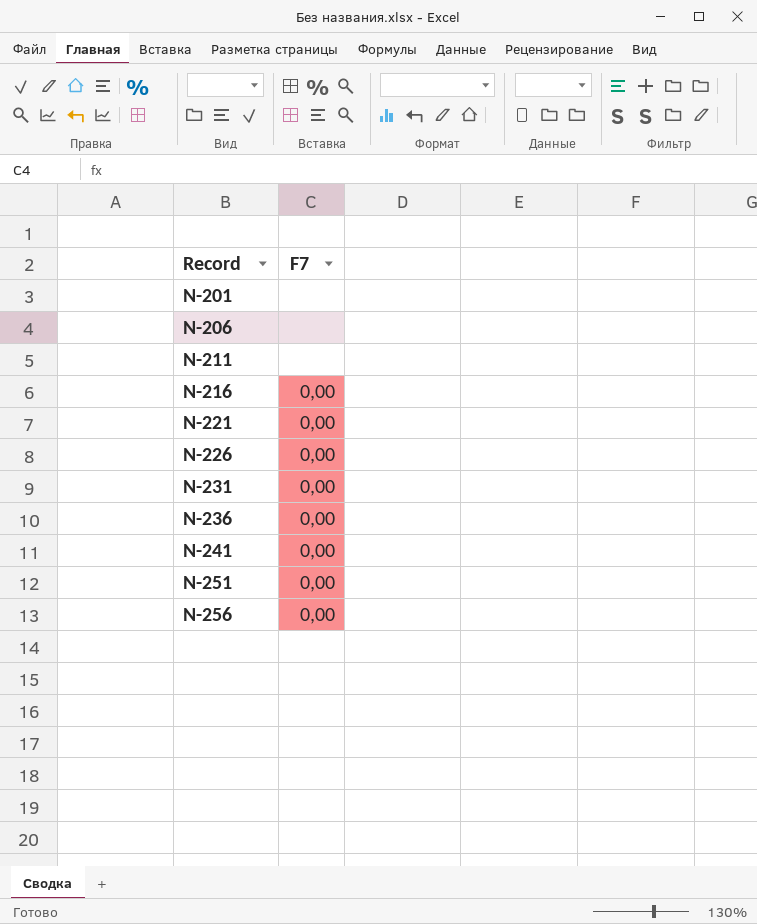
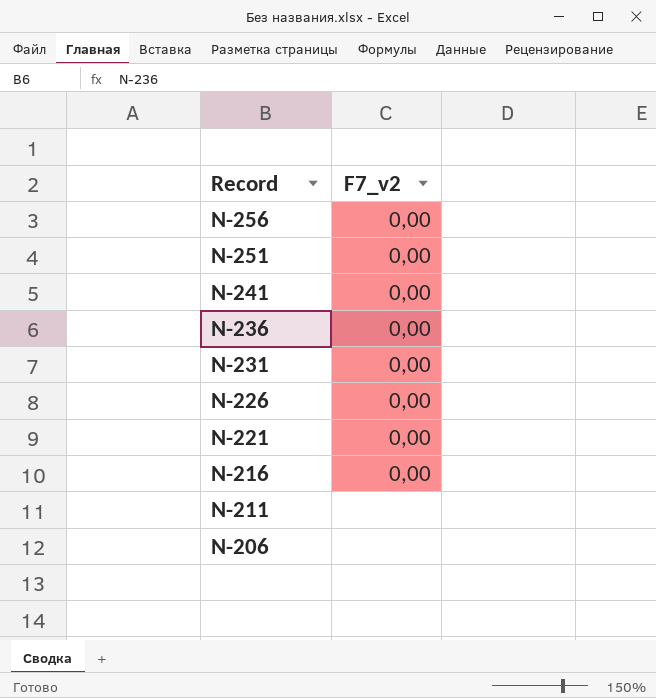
row order: Record ascending -> Record descending
column name: F7 -> F7_v2
row N-201: none -> none

